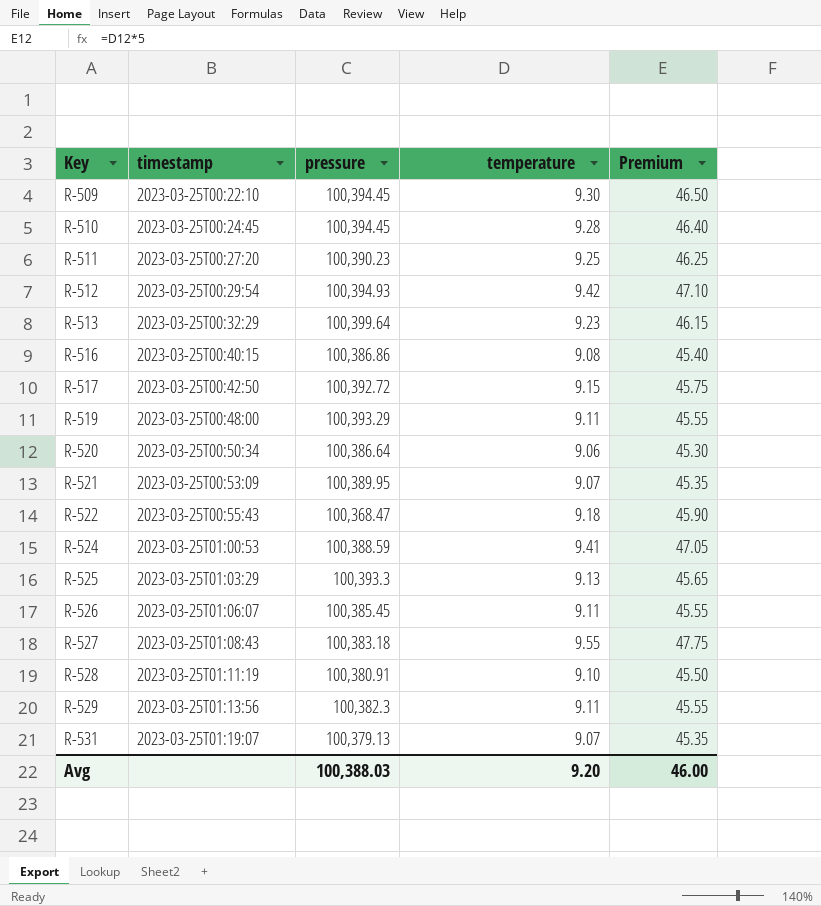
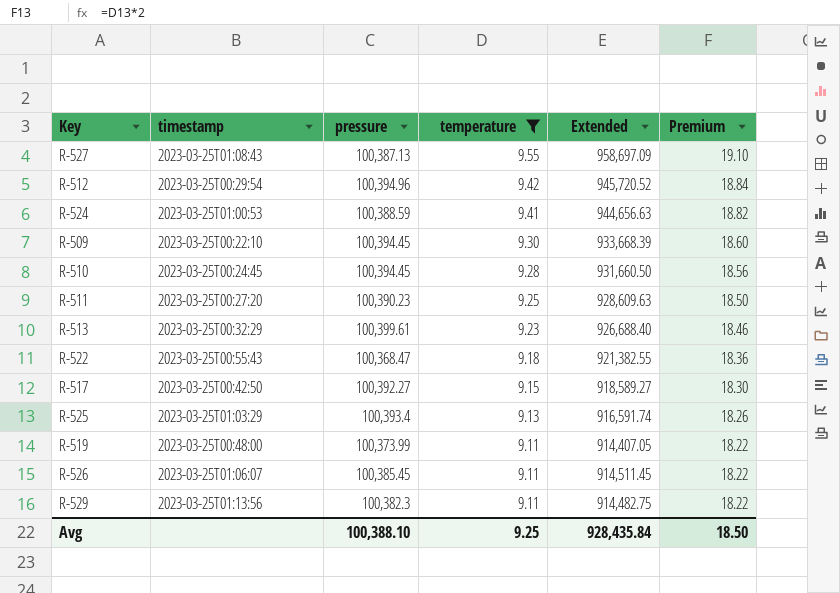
filter: none -> temperature >= 9.11
row order: Key ascending -> temperature descending
column Extended | formula: none -> [pressure] * [temperature]
column Premium | formula: [temperature] * 5 -> [temperature] * 2
R-527 | pressure: 100,383.18 -> 100,387.13
R-512 | pressure: 100,394.93 -> 100,394.96
R-513 | pressure: 100,399.64 -> 100,399.61
R-517 | pressure: 100,392.72 -> 100,392.27
R-525 | pressure: 100,393.3 -> 100,393.4
R-519 | pressure: 100,393.29 -> 100,373.99
Avg | pressure: 100,388.03 -> 100,388.10
Avg | temperature: 9.20 -> 9.25
Avg | Premium: 46.00 -> 18.50

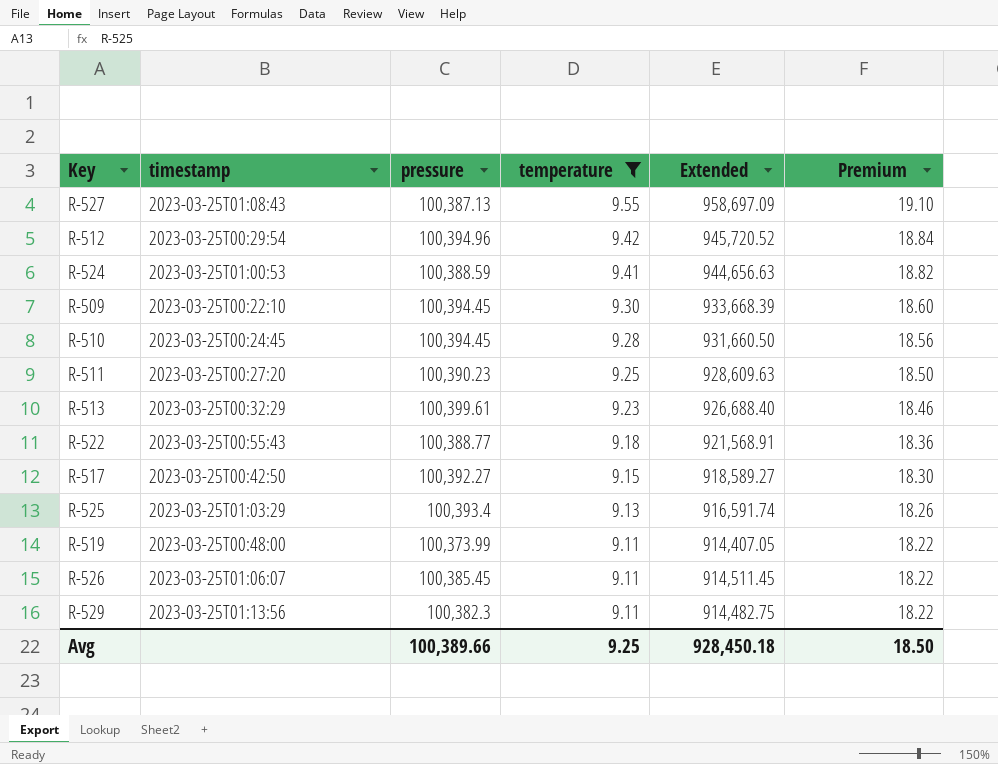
R-522 | pressure: 100,368.47 -> 100,388.77
R-522 | Extended: 921,382.55 -> 921,568.91
Avg | pressure: 100,388.10 -> 100,389.66
Avg | Extended: 928,435.84 -> 928,450.18

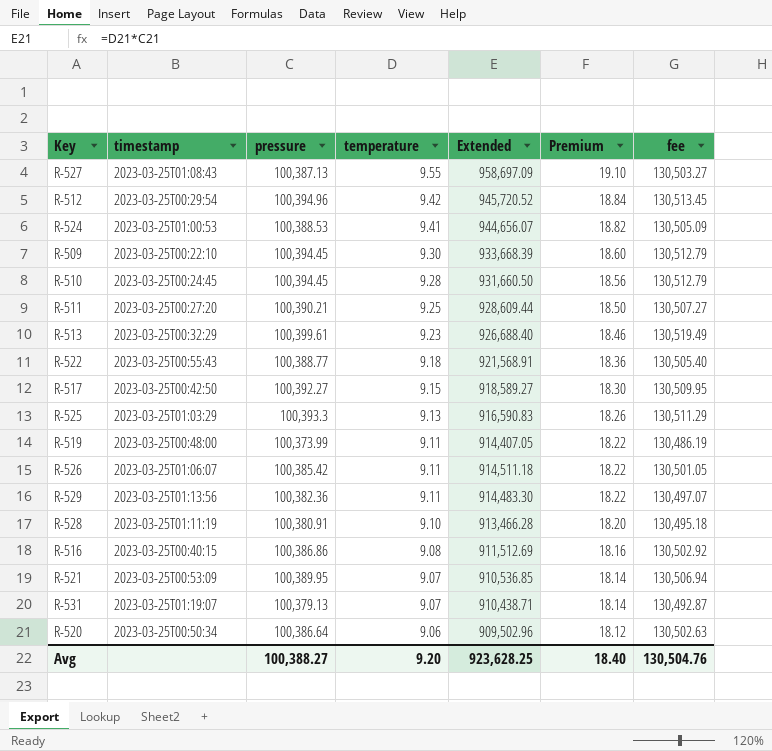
filter: temperature >= 9.11 -> none
column fee | formula: none -> [pressure] * 1.3
R-524 | pressure: 100,388.59 -> 100,388.53
R-524 | Extended: 944,656.63 -> 944,656.07
R-511 | pressure: 100,390.23 -> 100,390.21
R-511 | Extended: 928,609.63 -> 928,609.44
R-525 | pressure: 100,393.4 -> 100,393.3
R-525 | Extended: 916,591.74 -> 916,590.83
R-526 | pressure: 100,385.45 -> 100,385.42
R-526 | Extended: 914,511.45 -> 914,511.18
R-529 | pressure: 100,382.3 -> 100,382.36
R-529 | Extended: 914,482.75 -> 914,483.30
Avg | pressure: 100,389.66 -> 100,388.27
Avg | temperature: 9.25 -> 9.20
Avg | Extended: 928,450.18 -> 923,628.25
Avg | Premium: 18.50 -> 18.40

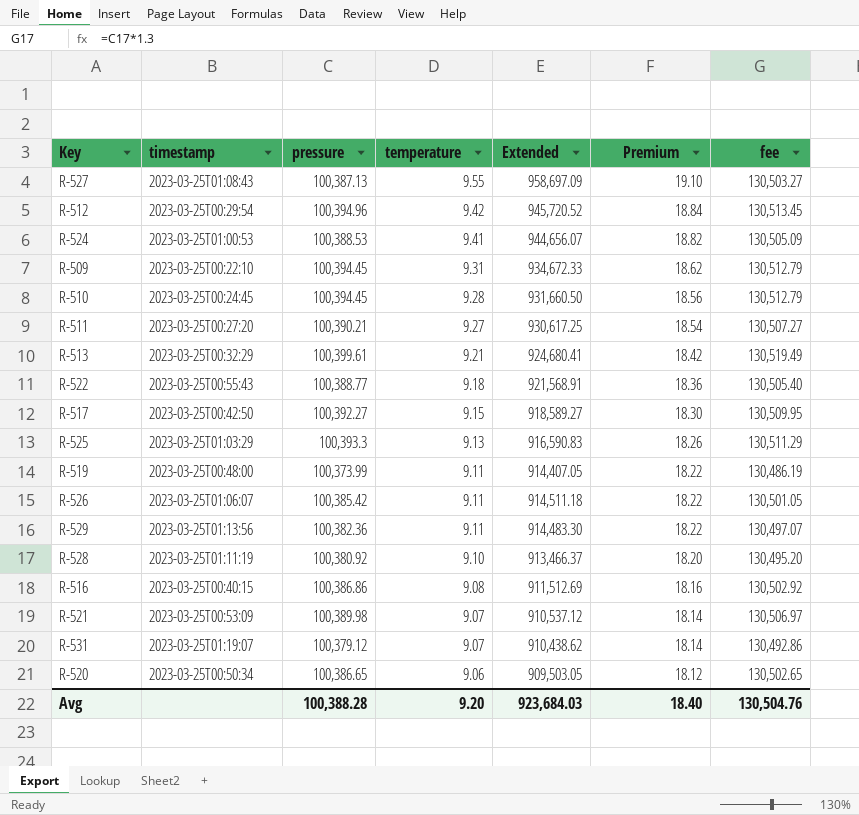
R-509 | temperature: 9.30 -> 9.31
R-509 | Extended: 933,668.39 -> 934,672.33
R-509 | Premium: 18.60 -> 18.62
R-511 | temperature: 9.25 -> 9.27
R-511 | Extended: 928,609.44 -> 930,617.25
R-511 | Premium: 18.50 -> 18.54
R-513 | temperature: 9.23 -> 9.21
R-513 | Extended: 926,688.40 -> 924,680.41
R-513 | Premium: 18.46 -> 18.42
R-528 | pressure: 100,380.91 -> 100,380.92
R-528 | Extended: 913,466.28 -> 913,466.37
R-528 | fee: 130,495.18 -> 130,495.20
R-521 | pressure: 100,389.95 -> 100,389.98
R-521 | Extended: 910,536.85 -> 910,537.12
R-521 | fee: 130,506.94 -> 130,506.97
R-531 | pressure: 100,379.13 -> 100,379.12
R-531 | Extended: 910,438.71 -> 910,438.62
R-531 | fee: 130,492.87 -> 130,492.86
R-520 | pressure: 100,386.64 -> 100,386.65
R-520 | Extended: 909,502.96 -> 909,503.05
R-520 | fee: 130,502.63 -> 130,502.65
Avg | pressure: 100,388.27 -> 100,388.28
Avg | Extended: 923,628.25 -> 923,684.03

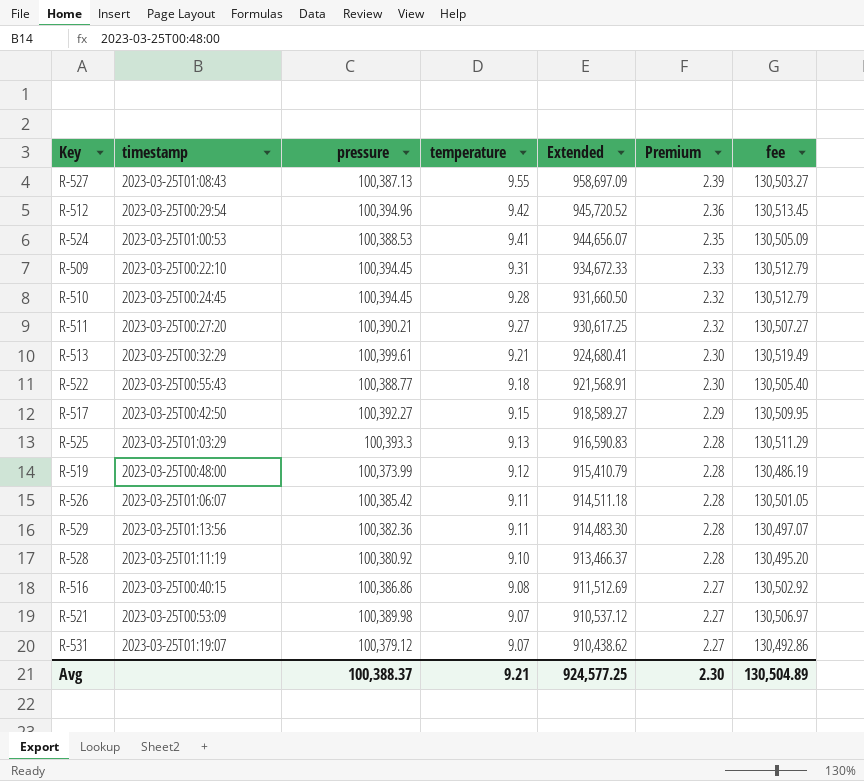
column Premium | formula: [temperature] * 2 -> [temperature] * 0.25
row R-520: 2023-03-25T00:50:34 | 100,386.65 | 9.06 | 909,503.05 | 18.12 | 130,502.65 -> none
R-519 | temperature: 9.11 -> 9.12
R-519 | Extended: 914,407.05 -> 915,410.79
Avg | pressure: 100,388.28 -> 100,388.37
Avg | temperature: 9.20 -> 9.21
Avg | Extended: 923,684.03 -> 924,577.25
Avg | Premium: 18.40 -> 2.30
Avg | fee: 130,504.76 -> 130,504.89

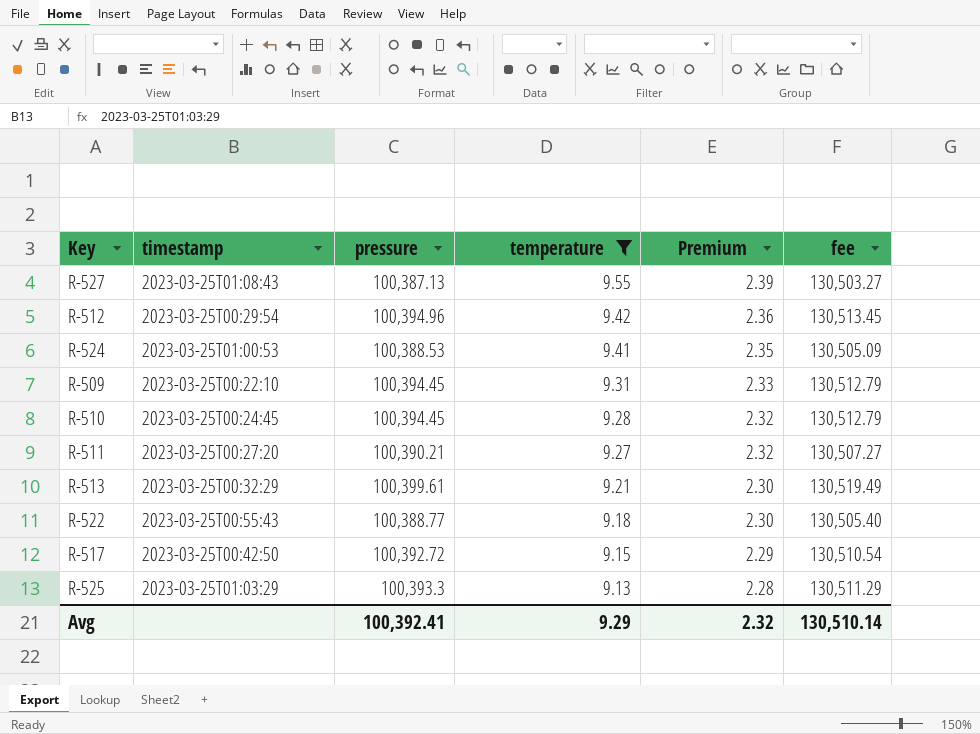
filter: none -> temperature >= 9.13
column Extended | formula: [pressure] * [temperature] -> none
R-517 | pressure: 100,392.27 -> 100,392.72
R-517 | fee: 130,509.95 -> 130,510.54
Avg | pressure: 100,388.37 -> 100,392.41
Avg | temperature: 9.21 -> 9.29
Avg | Premium: 2.30 -> 2.32
Avg | fee: 130,504.89 -> 130,510.14

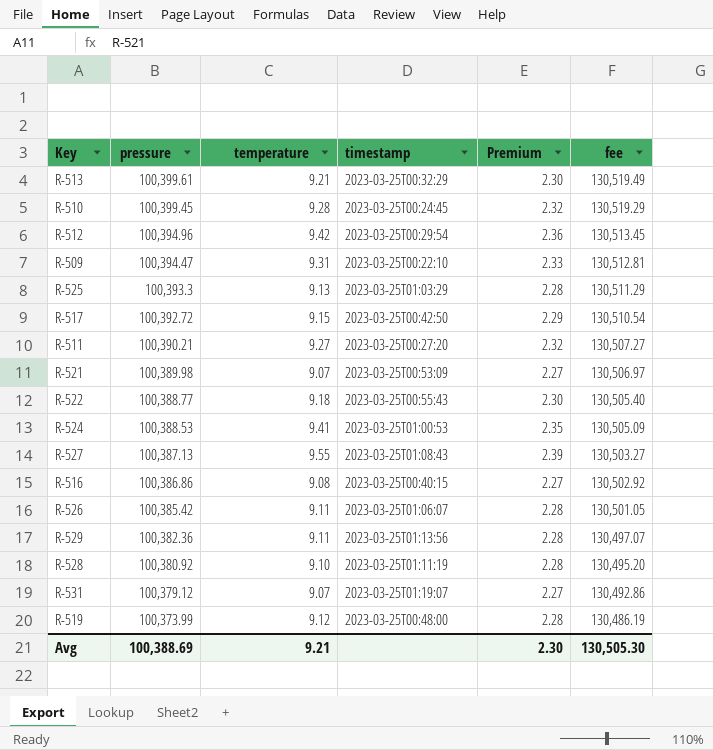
filter: temperature >= 9.13 -> none
row order: temperature descending -> pressure descending
column timestamp | position: 2 -> 4
R-510 | pressure: 100,394.45 -> 100,399.45
R-510 | fee: 130,512.79 -> 130,519.29
R-509 | pressure: 100,394.45 -> 100,394.47
R-509 | fee: 130,512.79 -> 130,512.81
Avg | pressure: 100,392.41 -> 100,388.69
Avg | temperature: 9.29 -> 9.21
Avg | Premium: 2.32 -> 2.30
Avg | fee: 130,510.14 -> 130,505.30

